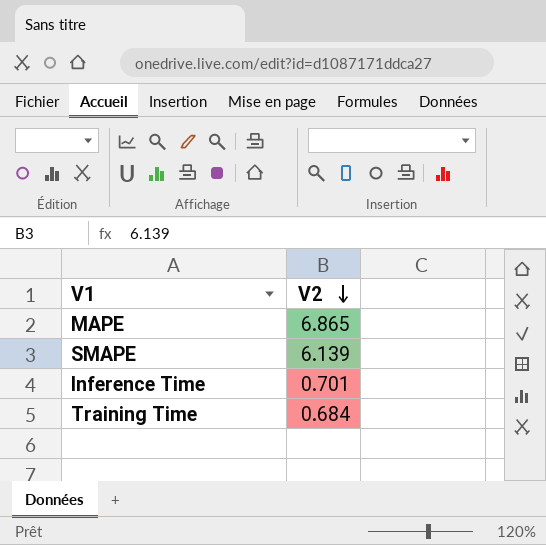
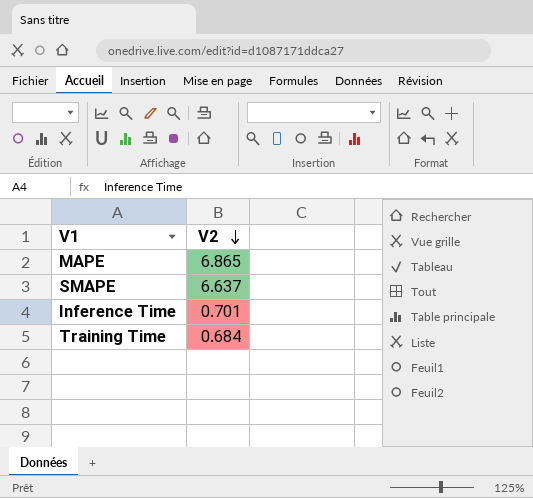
SMAPE | V2: 6.139 -> 6.637

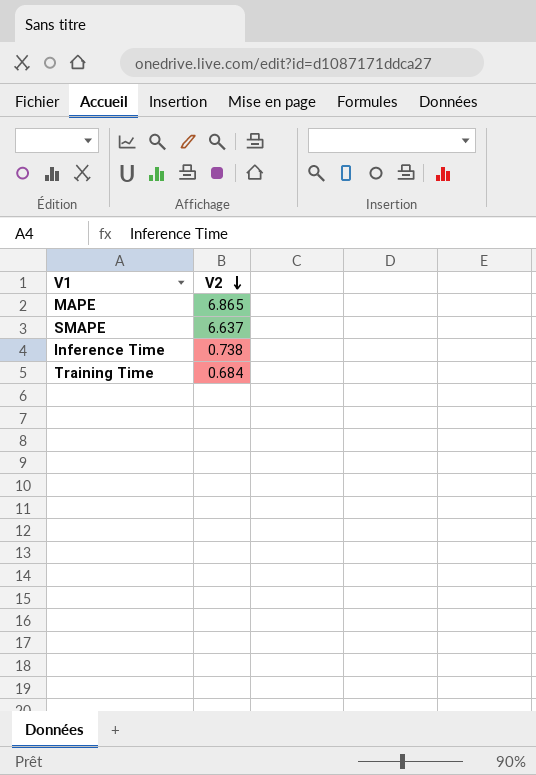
Inference Time | V2: 0.701 -> 0.738

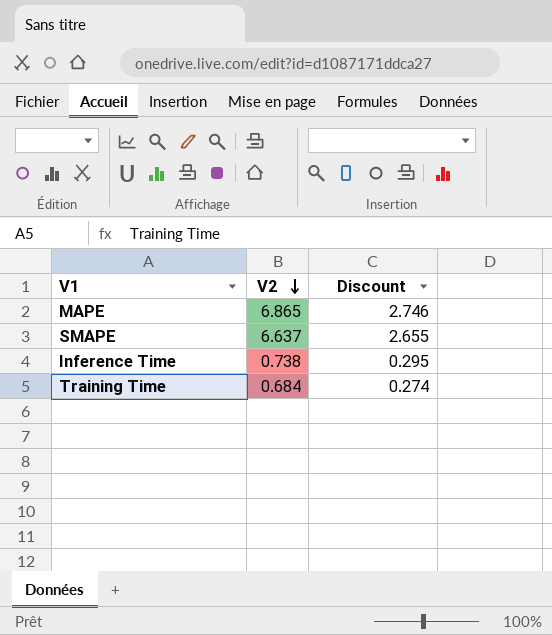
column Discount | formula: none -> [V2] * 0.4

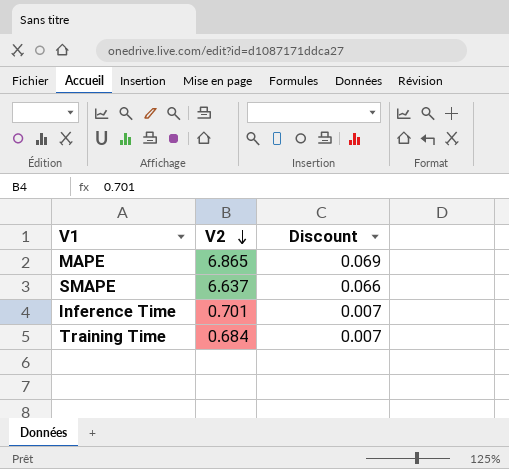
column Discount | formula: [V2] * 0.4 -> [V2] * 0.01
Inference Time | V2: 0.738 -> 0.701

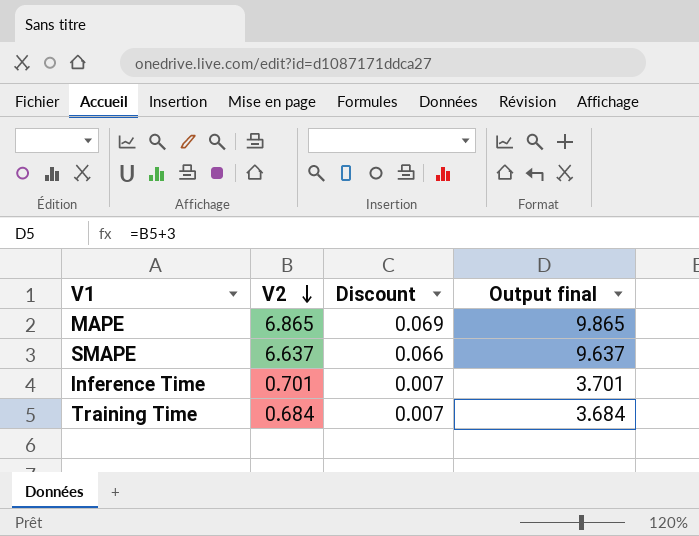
column Output final | formula: none -> [V2] + 3

